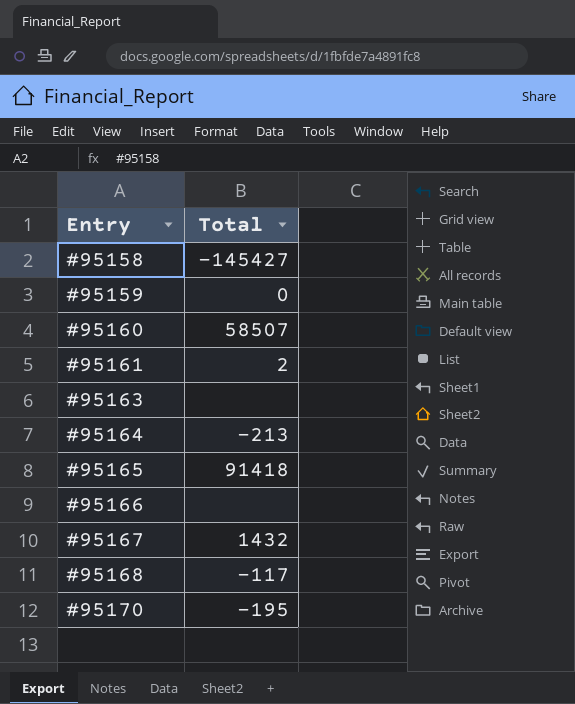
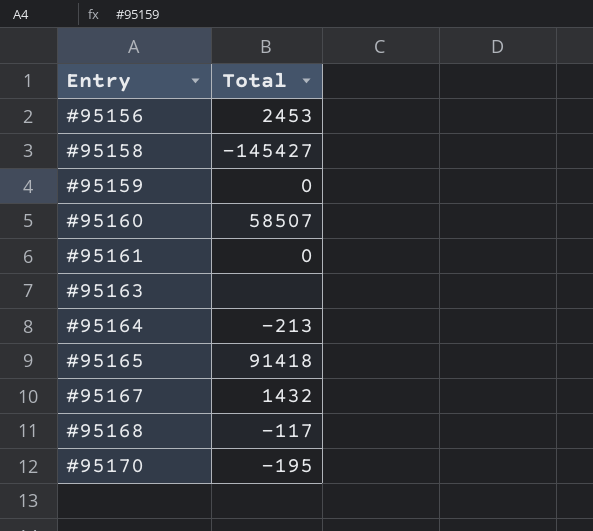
row #95166: none -> none
row #95156: none -> 2453
#95161 | Total: 2 -> 0

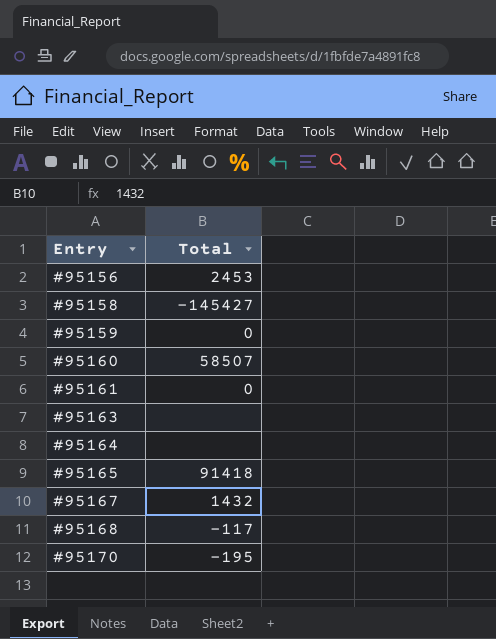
#95164 | Total: -213 -> none

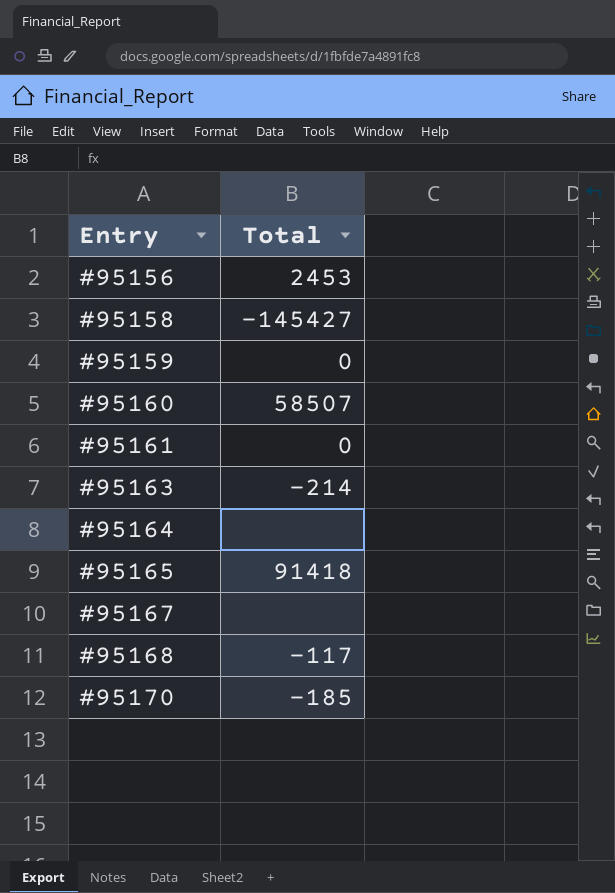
#95163 | Total: none -> -214
#95167 | Total: 1432 -> none
#95170 | Total: -195 -> -185

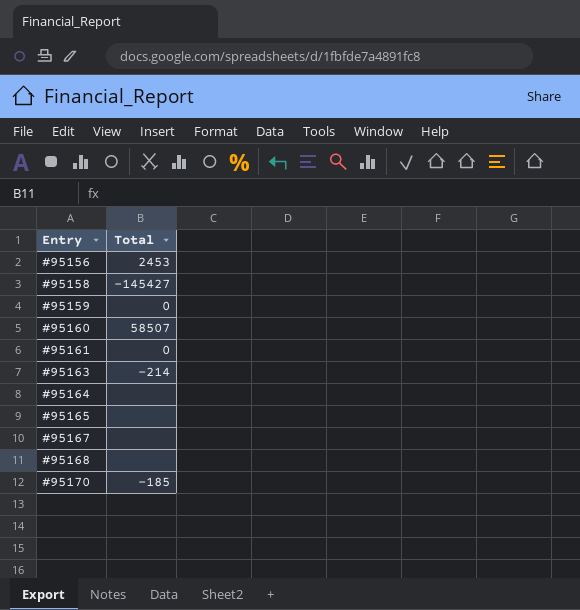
#95165 | Total: 91418 -> none
#95168 | Total: -117 -> none

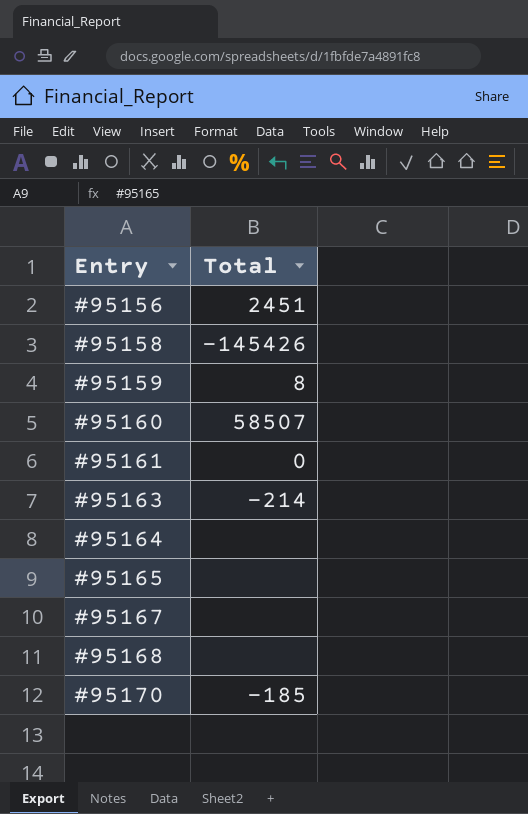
#95156 | Total: 2453 -> 2451
#95158 | Total: -145427 -> -145426
#95159 | Total: 0 -> 8

